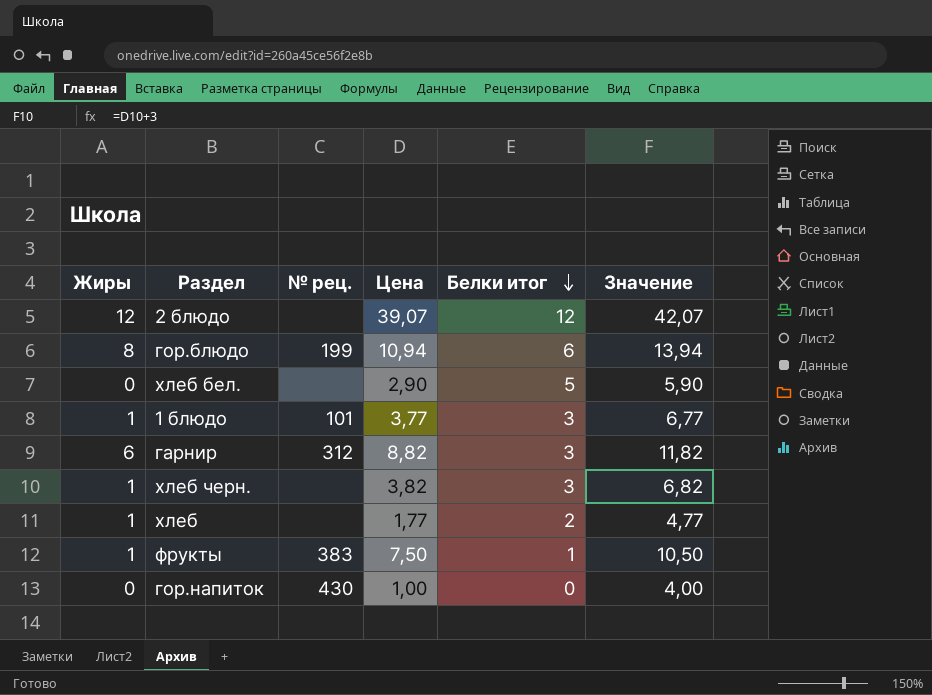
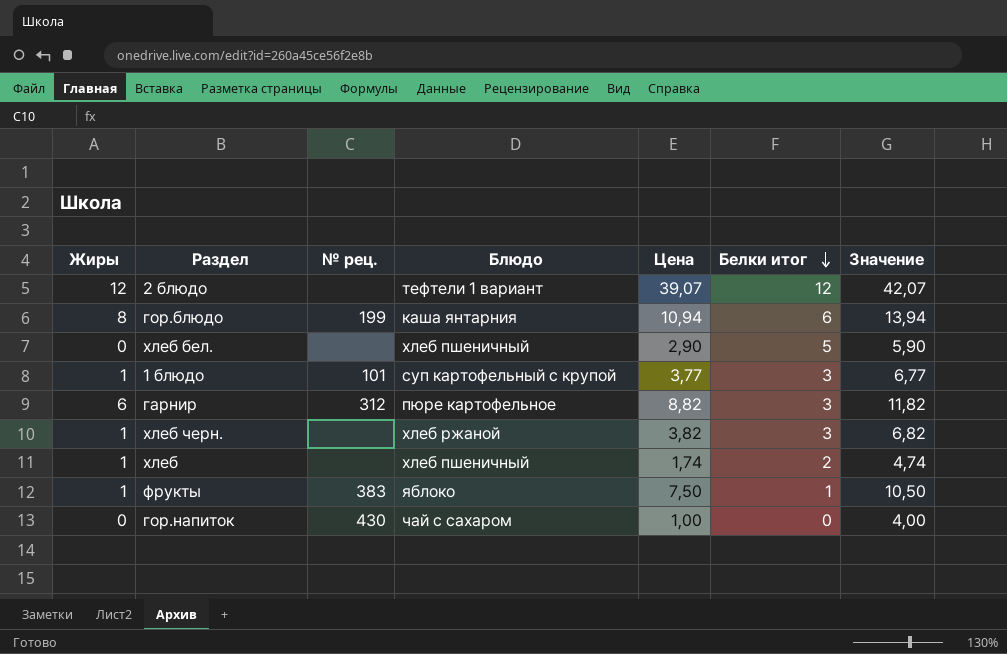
column Блюдо | position: none -> 4
хлеб | Цена: 1,77 -> 1,74
хлеб | Значение: 4,77 -> 4,74

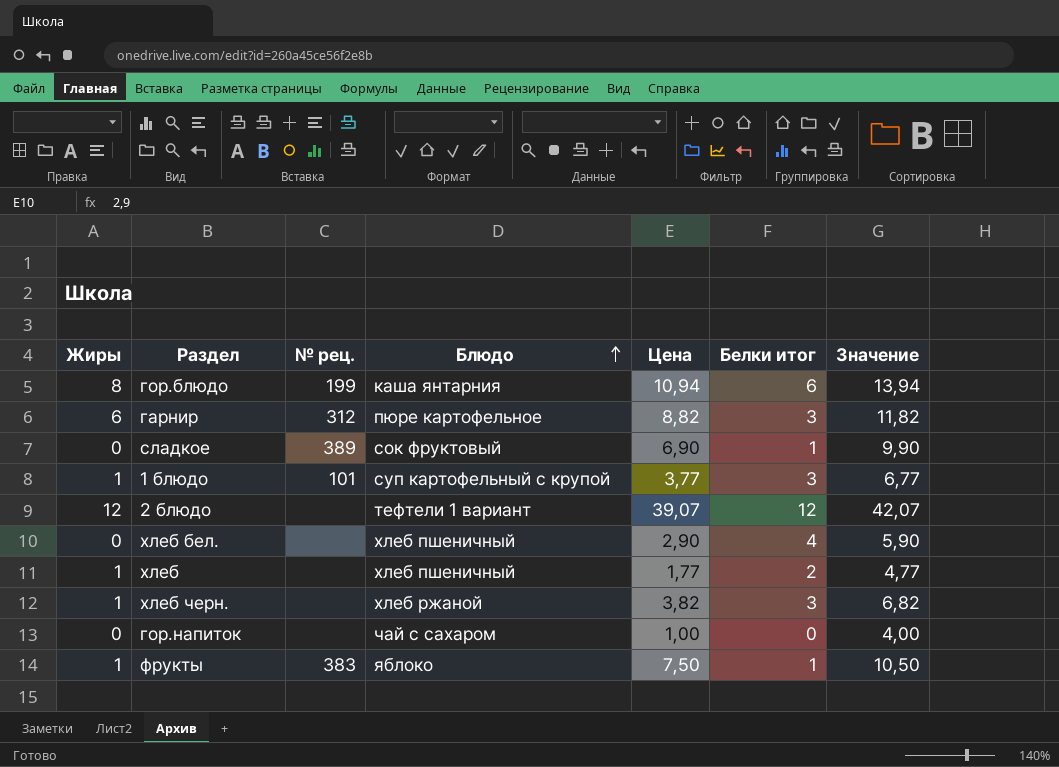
row order: Белки итог descending -> Блюдо ascending
row сладкое: none -> 0 | 389 | сок фруктовый | 6,90 | 1 | 9,90
хлеб бел. | Белки итог: 5 -> 4
хлеб | Цена: 1,74 -> 1,77
хлеб | Значение: 4,74 -> 4,77
гор.напиток | № рец.: 430 -> none

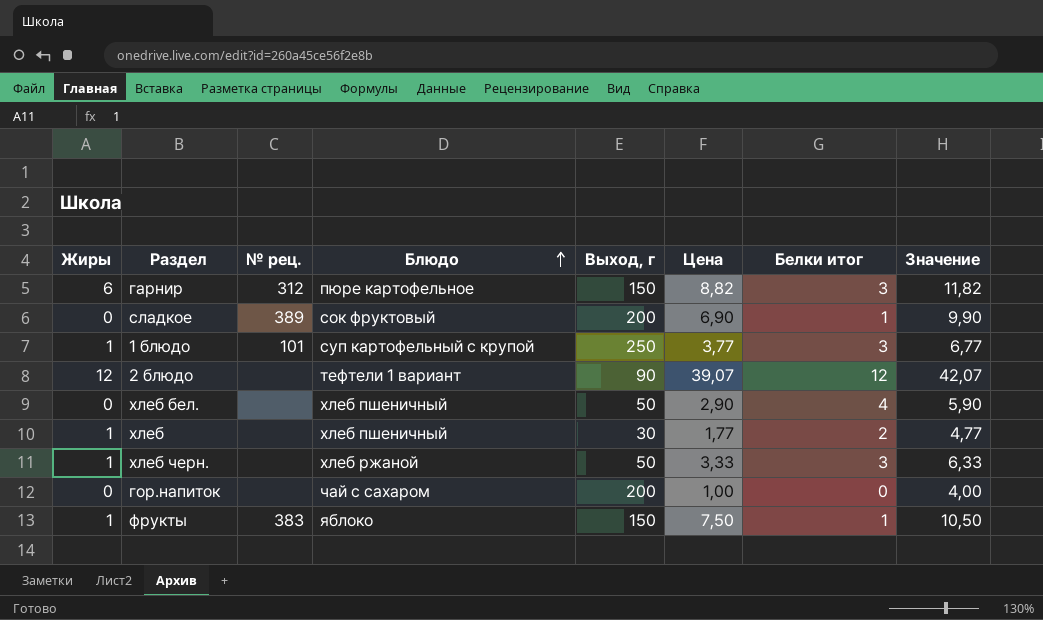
column Выход, г | position: none -> 5
row гор.блюдо: 8 | 199 | каша янтарния | 10,94 | 6 | 13,94 -> none
хлеб черн. | Цена: 3,82 -> 3,33
хлеб черн. | Значение: 6,82 -> 6,33

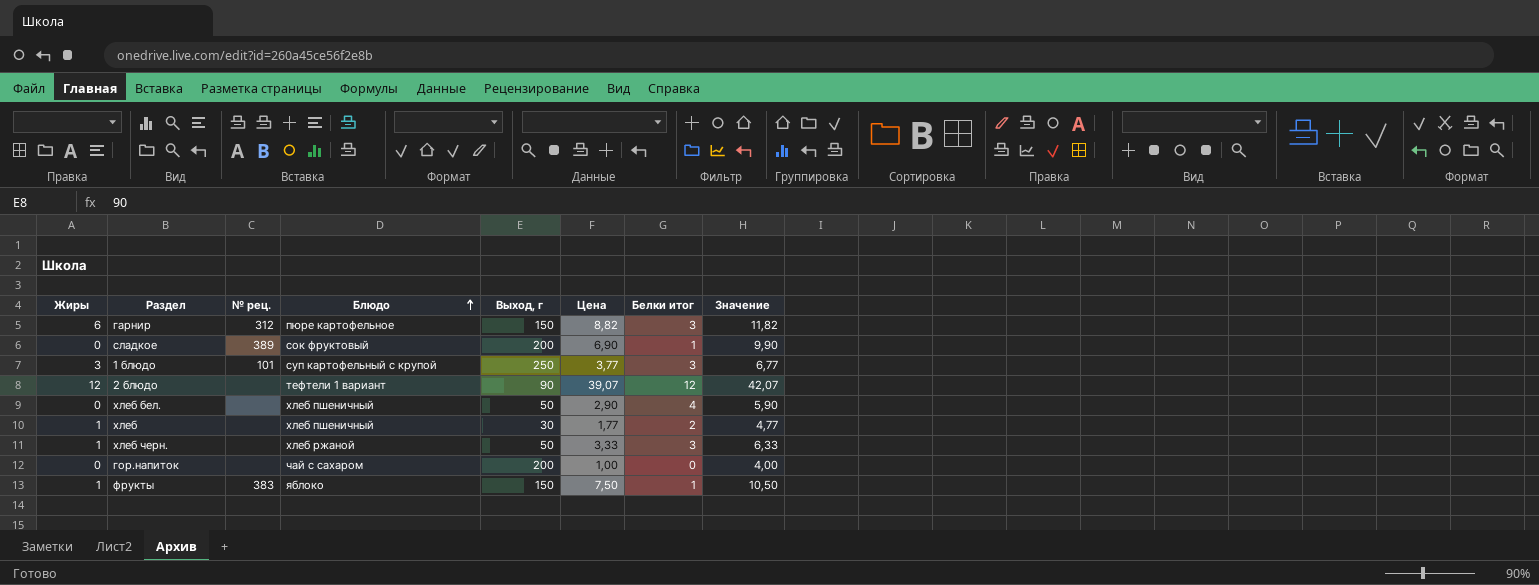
1 блюдо | Жиры: 1 -> 3

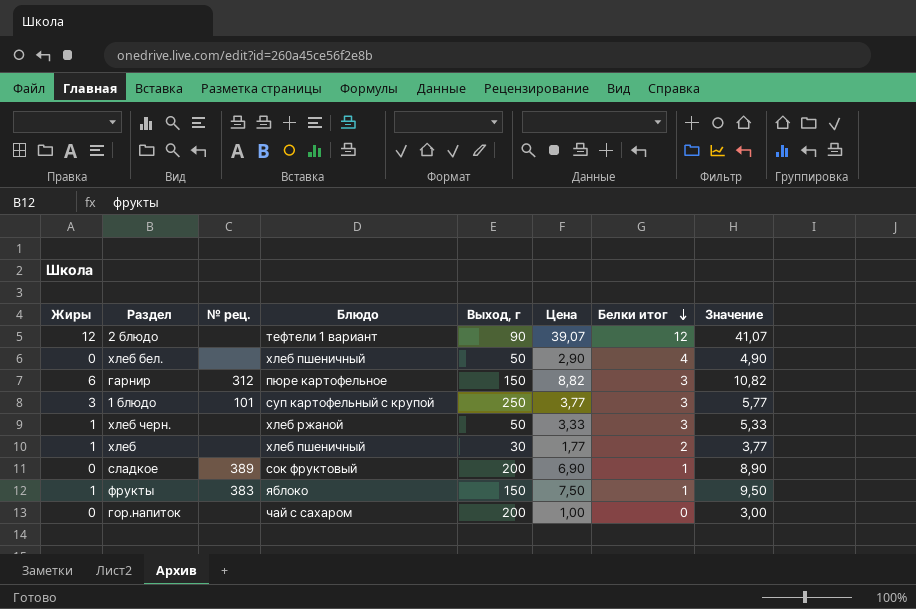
row order: Блюдо ascending -> Белки итог descending
column Значение | formula: [Цена] + 3 -> [Цена] + 2

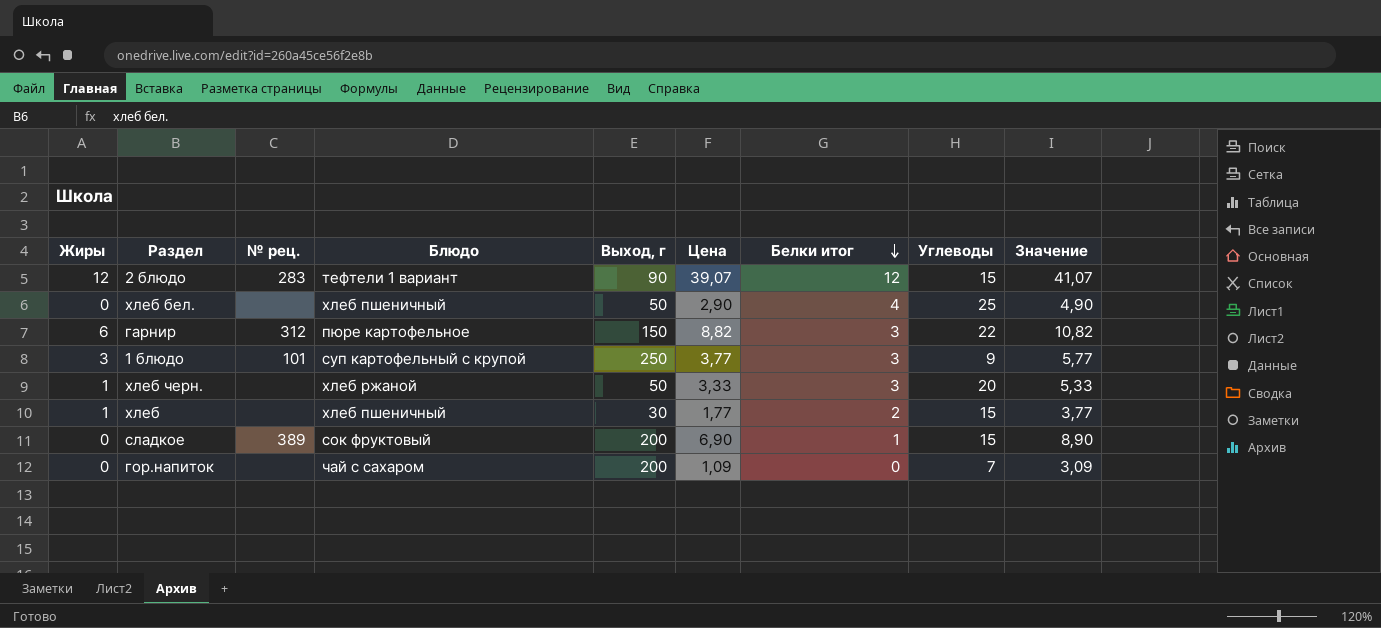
column Углеводы | position: none -> 8
row фрукты: 1 | 383 | яблоко | 150 | 7,50 | 1 | 9,50 -> none
2 блюдо | № рец.: none -> 283
гор.напиток | Цена: 1,00 -> 1,09
гор.напиток | Значение: 3,00 -> 3,09

